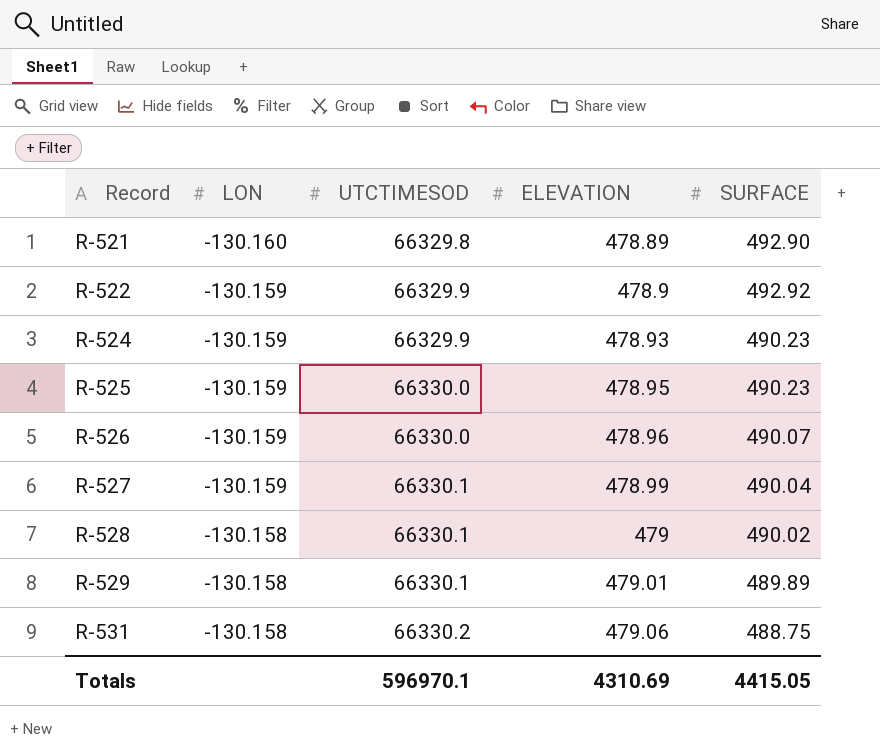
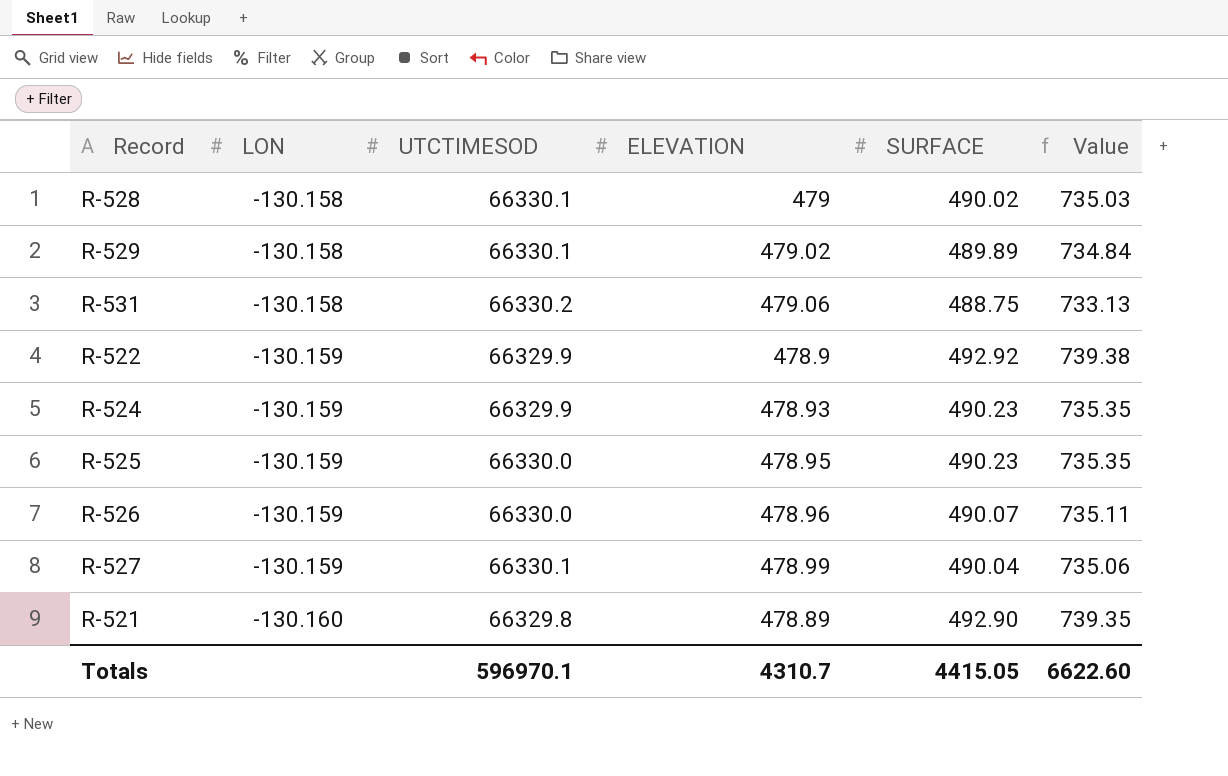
row order: Record ascending -> LON descending
column Value | formula: none -> [SURFACE] * 1.5
R-529 | ELEVATION: 479.01 -> 479.02
Totals | ELEVATION: 4310.69 -> 4310.7

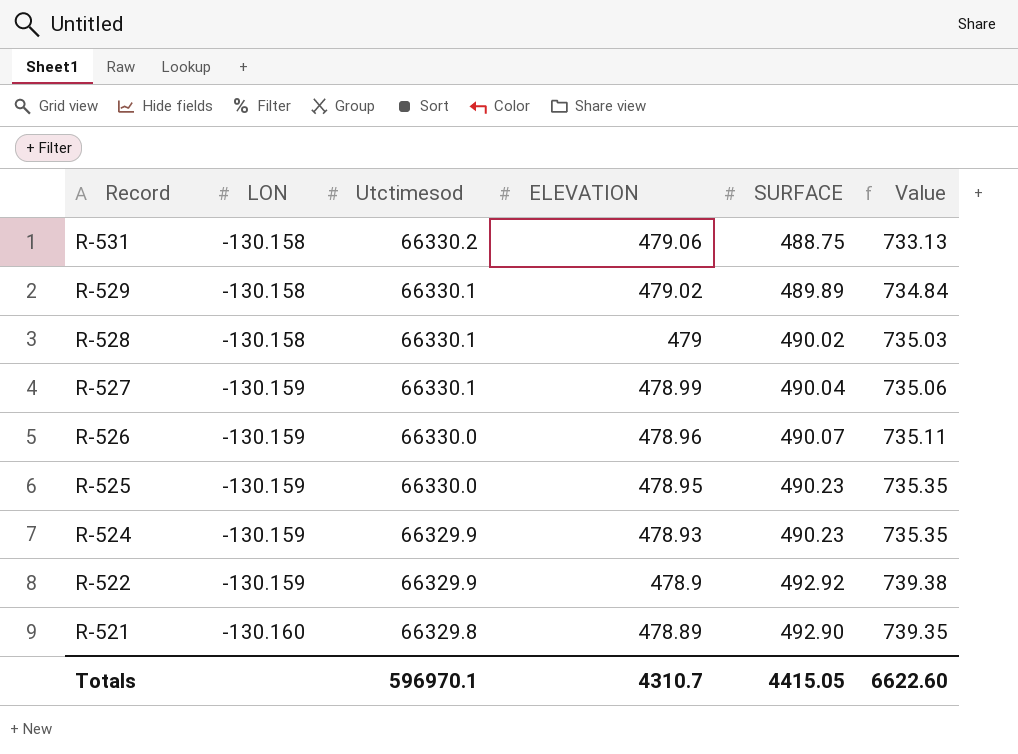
row order: LON descending -> Record descending
column name: UTCTIMESOD -> Utctimesod

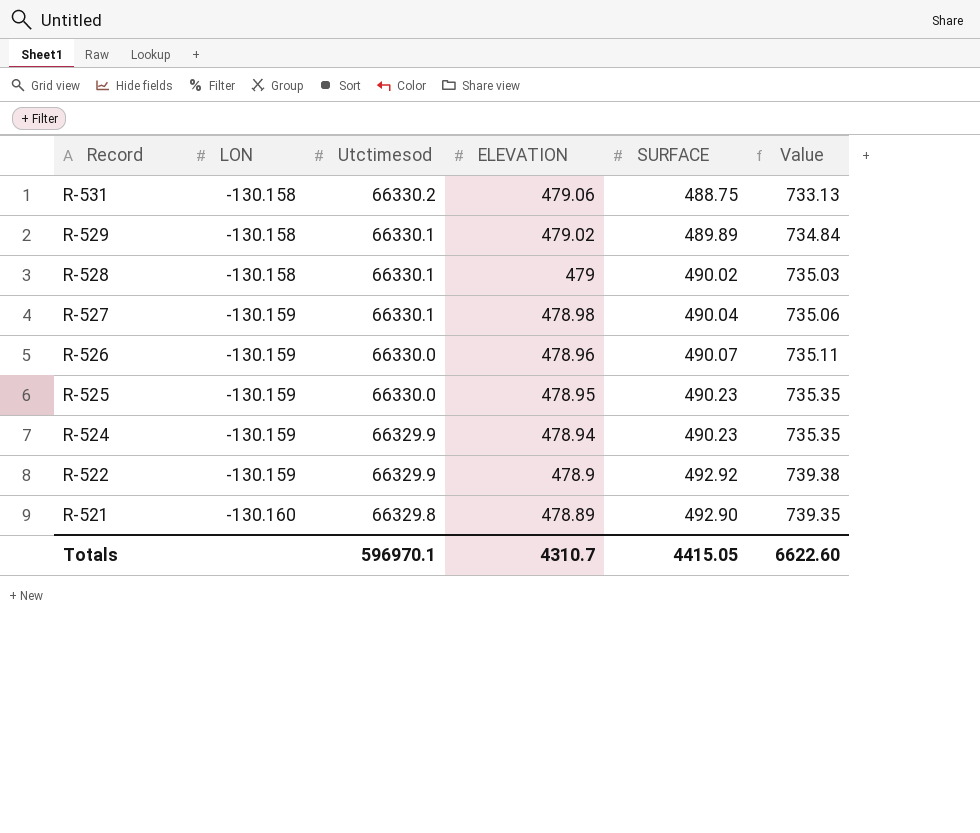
R-527 | ELEVATION: 478.99 -> 478.98
R-524 | ELEVATION: 478.93 -> 478.94

